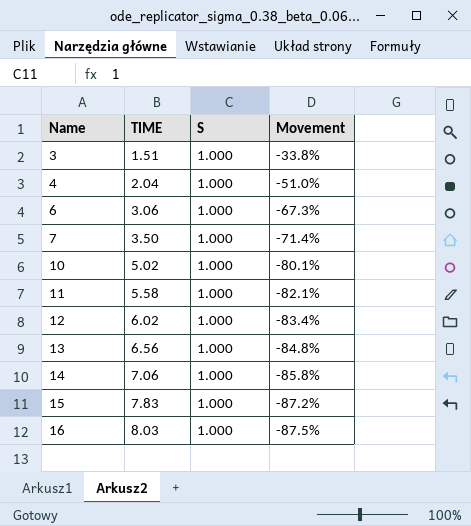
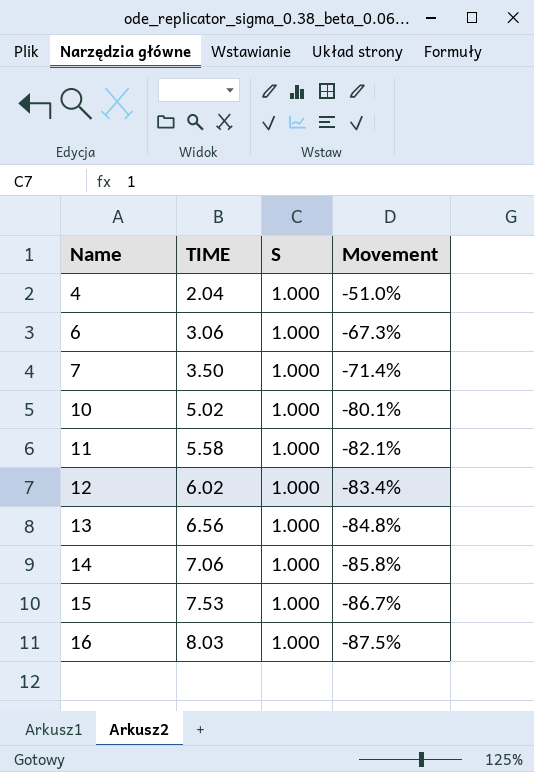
row 3: 1.51 | 1.000 | -33.8% -> none
15 | TIME: 7.83 -> 7.53
15 | Movement: -87.2% -> -86.7%

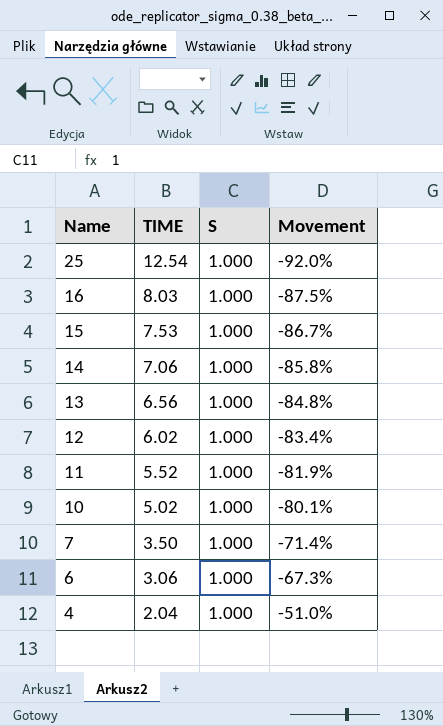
row order: Name ascending -> Name descending
row 25: none -> 12.54 | 1.000 | -92.0%
11 | TIME: 5.58 -> 5.52
11 | Movement: -82.1% -> -81.9%

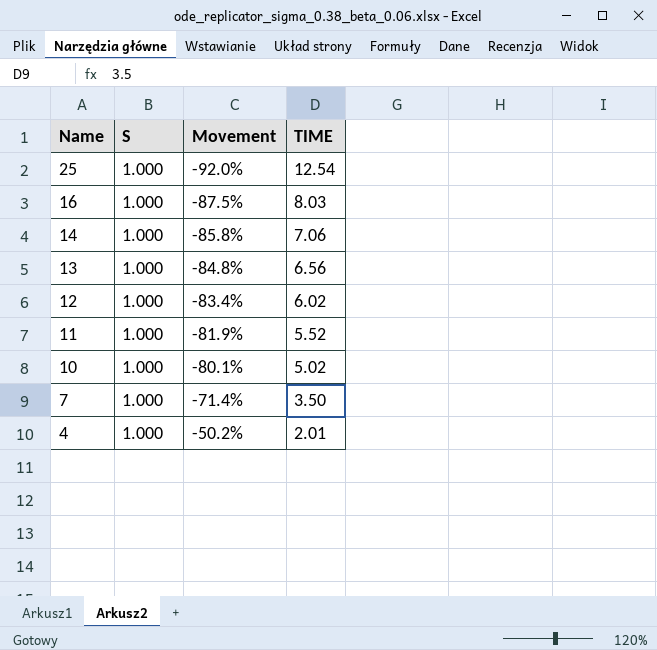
column TIME | position: 2 -> 4
row 15: 7.53 | 1.000 | -86.7% -> none
row 6: 3.06 | 1.000 | -67.3% -> none
4 | Movement: -51.0% -> -50.2%
4 | TIME: 2.04 -> 2.01

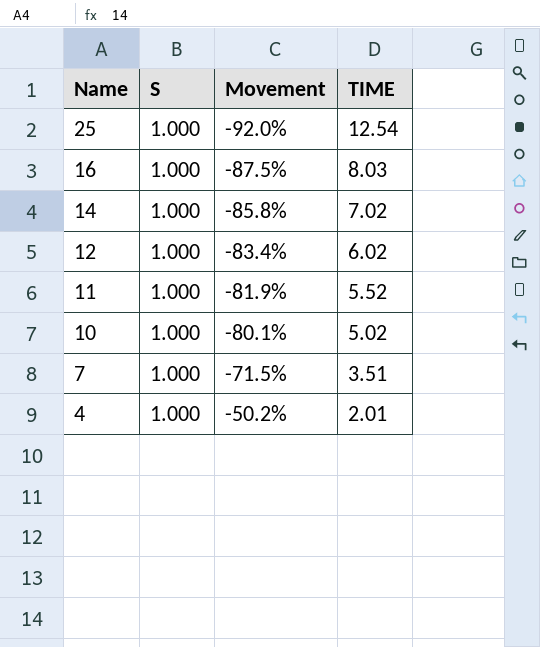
row 13: 1.000 | -84.8% | 6.56 -> none
14 | TIME: 7.06 -> 7.02
7 | Movement: -71.4% -> -71.5%
7 | TIME: 3.50 -> 3.51

